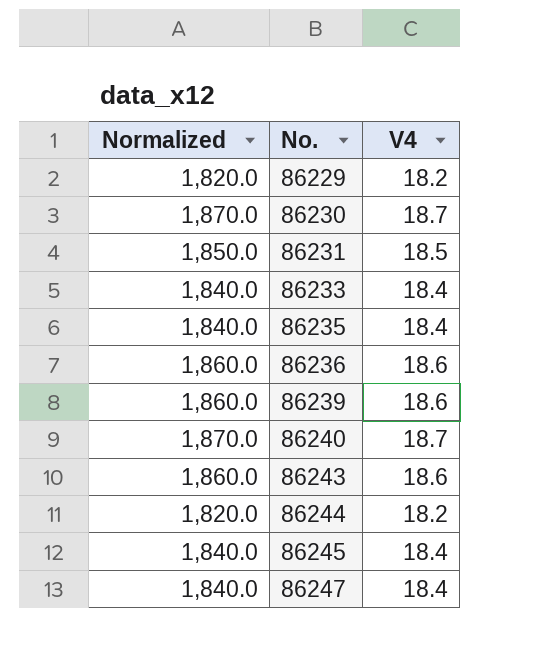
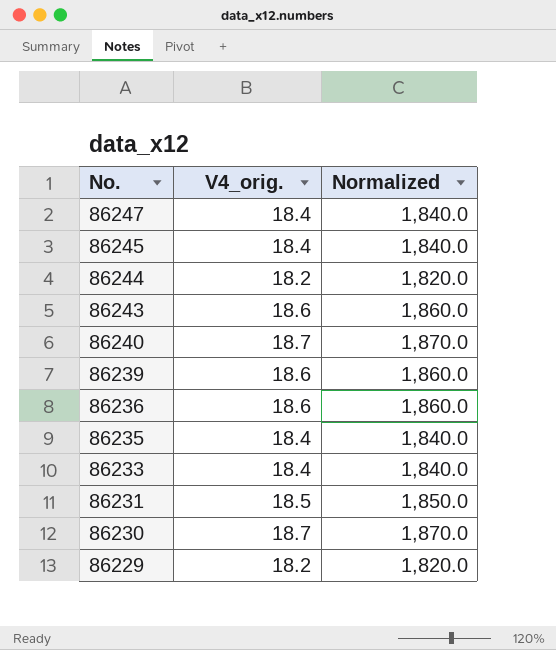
row order: No. ascending -> No. descending
column name: V4 -> V4_orig.
column Normalized | position: 1 -> 3

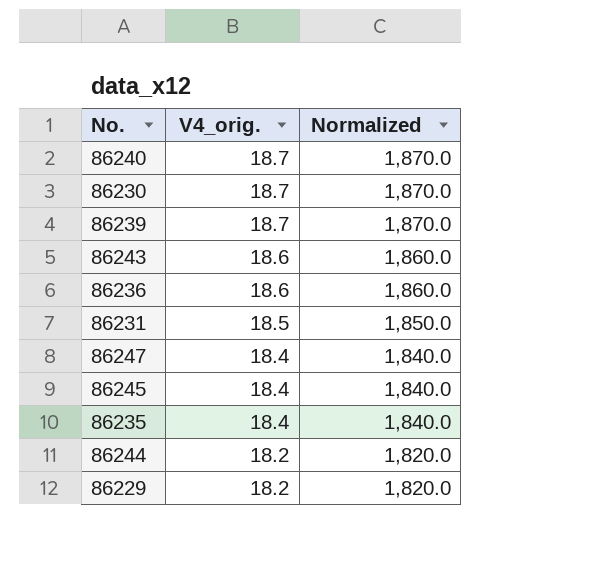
row order: No. descending -> V4_orig. descending
row 86233: 18.4 | 1,840.0 -> none
86239 | V4_orig.: 18.6 -> 18.7
86239 | Normalized: 1,860.0 -> 1,870.0

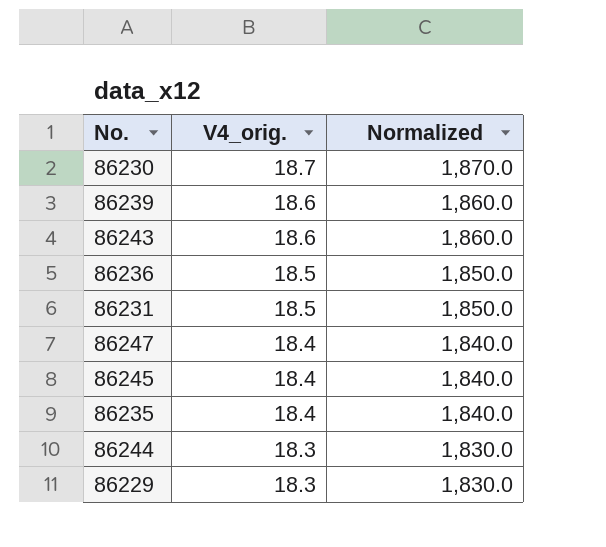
row 86240: 18.7 | 1,870.0 -> none
86239 | V4_orig.: 18.7 -> 18.6
86239 | Normalized: 1,870.0 -> 1,860.0
86236 | V4_orig.: 18.6 -> 18.5
86236 | Normalized: 1,860.0 -> 1,850.0
86244 | V4_orig.: 18.2 -> 18.3
86244 | Normalized: 1,820.0 -> 1,830.0
86229 | V4_orig.: 18.2 -> 18.3
86229 | Normalized: 1,820.0 -> 1,830.0

